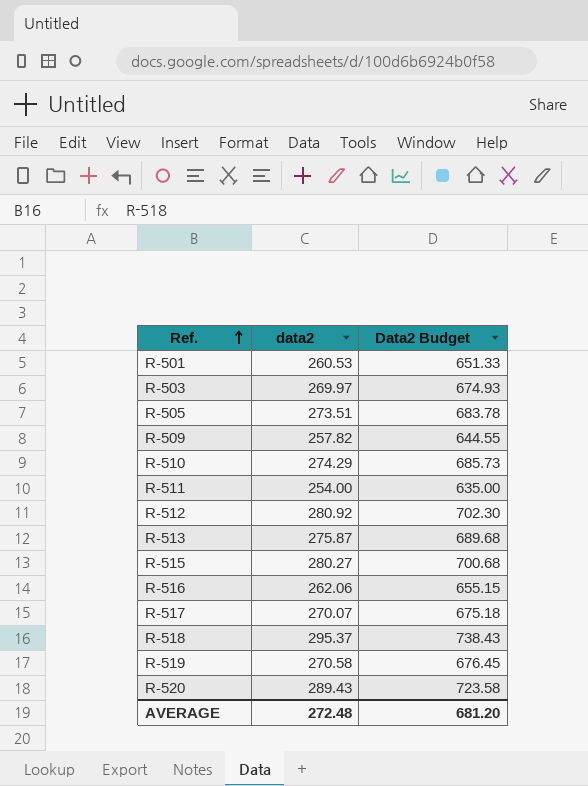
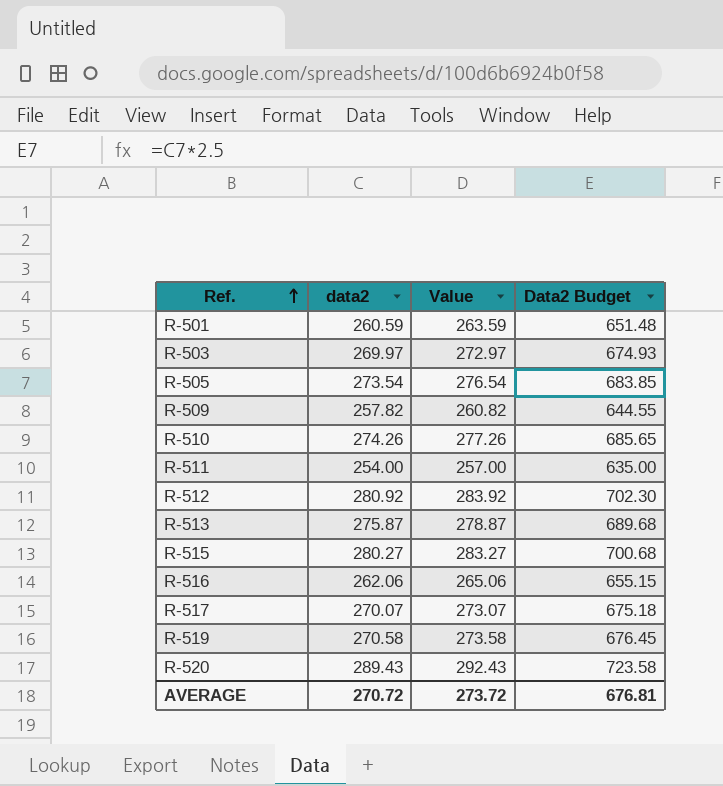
column Value | formula: none -> [data2] + 3
row R-518: 295.37 | 738.43 -> none
R-501 | data2: 260.53 -> 260.59
R-501 | Data2 Budget: 651.33 -> 651.48
R-505 | data2: 273.51 -> 273.54
R-505 | Data2 Budget: 683.78 -> 683.85
R-510 | data2: 274.29 -> 274.26
R-510 | Data2 Budget: 685.73 -> 685.65
AVERAGE | data2: 272.48 -> 270.72
AVERAGE | Data2 Budget: 681.20 -> 676.81

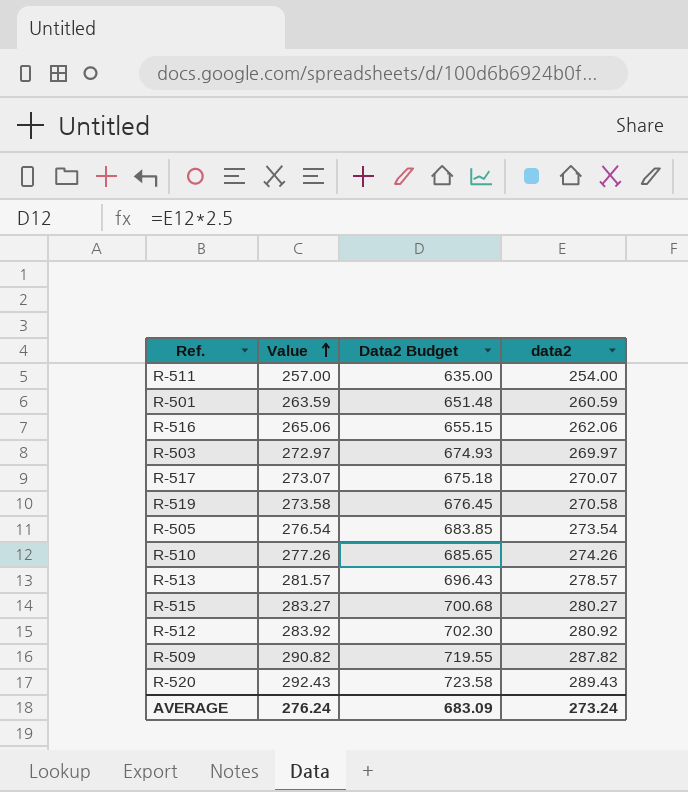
row order: Ref. ascending -> Value ascending
column data2 | position: 2 -> 4
R-513 | Value: 278.87 -> 281.57
R-513 | Data2 Budget: 689.68 -> 696.43
R-513 | data2: 275.87 -> 278.57
R-509 | Value: 260.82 -> 290.82
R-509 | Data2 Budget: 644.55 -> 719.55
R-509 | data2: 257.82 -> 287.82
AVERAGE | Value: 273.72 -> 276.24
AVERAGE | Data2 Budget: 676.81 -> 683.09
AVERAGE | data2: 270.72 -> 273.24

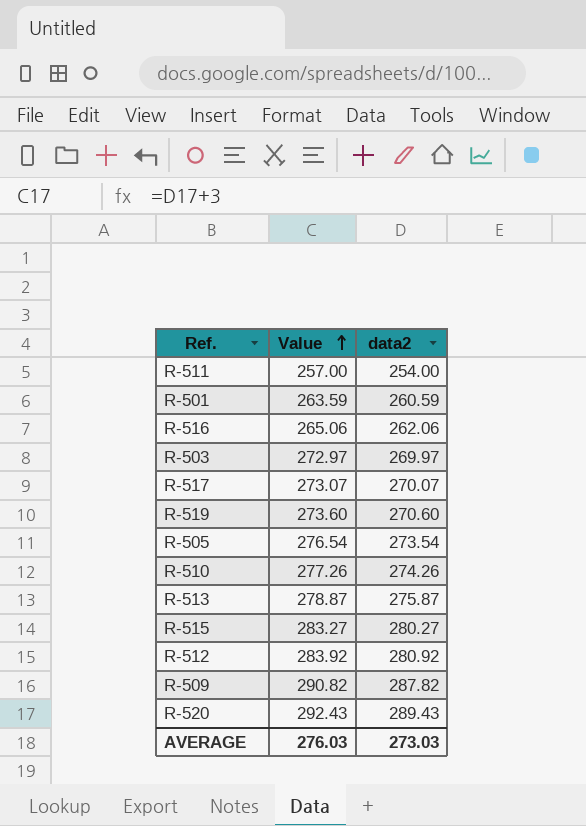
column Data2 Budget | formula: [data2] * 2.5 -> none
R-519 | Value: 273.58 -> 273.60
R-519 | data2: 270.58 -> 270.60
R-513 | Value: 281.57 -> 278.87
R-513 | data2: 278.57 -> 275.87
AVERAGE | Value: 276.24 -> 276.03
AVERAGE | data2: 273.24 -> 273.03

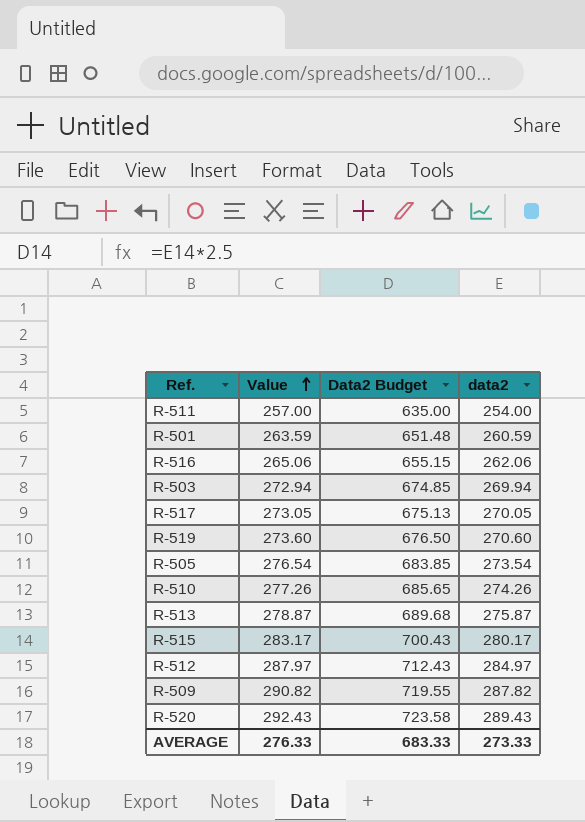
column Data2 Budget | formula: none -> [data2] * 2.5
R-503 | Value: 272.97 -> 272.94
R-503 | data2: 269.97 -> 269.94
R-517 | Value: 273.07 -> 273.05
R-517 | data2: 270.07 -> 270.05
R-515 | Value: 283.27 -> 283.17
R-515 | data2: 280.27 -> 280.17
R-512 | Value: 283.92 -> 287.97
R-512 | data2: 280.92 -> 284.97
AVERAGE | Value: 276.03 -> 276.33
AVERAGE | data2: 273.03 -> 273.33

